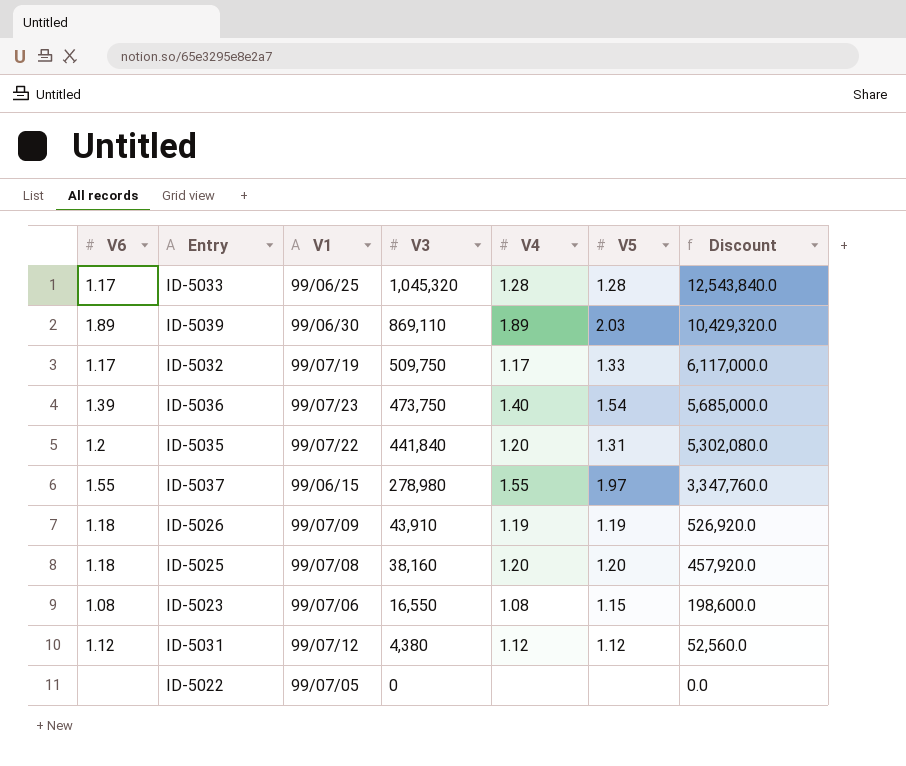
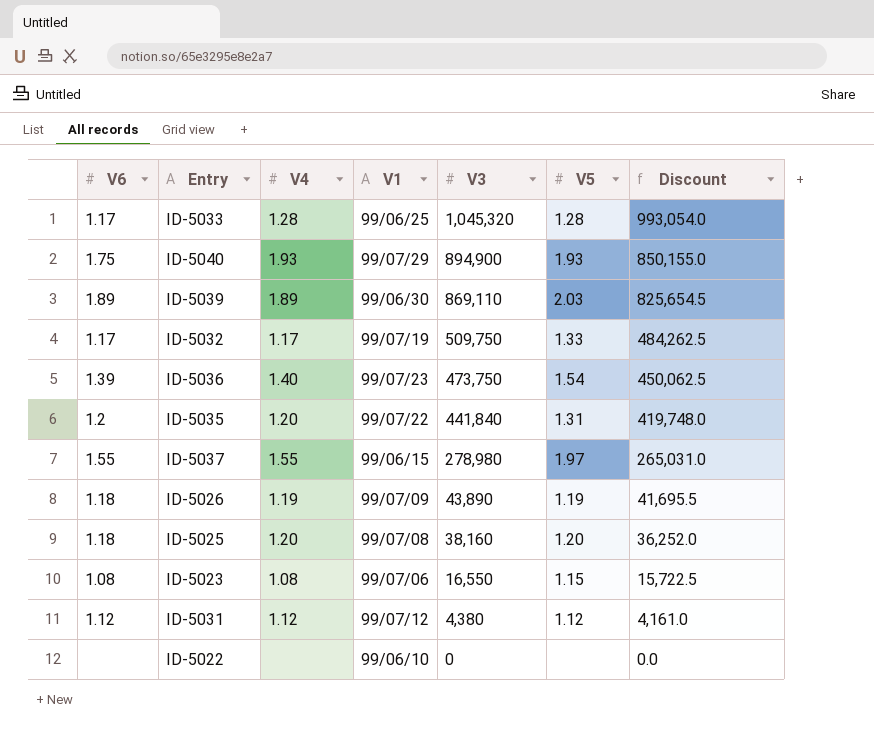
column V4 | position: 5 -> 3
column Discount | formula: [V3] * 12 -> [V3] * 0.95
row ID-5040: none -> 1.75 | 1.93 | 99/07/29 | 894,900 | 1.93 | 850,155.0
ID-5026 | V3: 43,910 -> 43,890
ID-5022 | V1: 99/07/05 -> 99/06/10

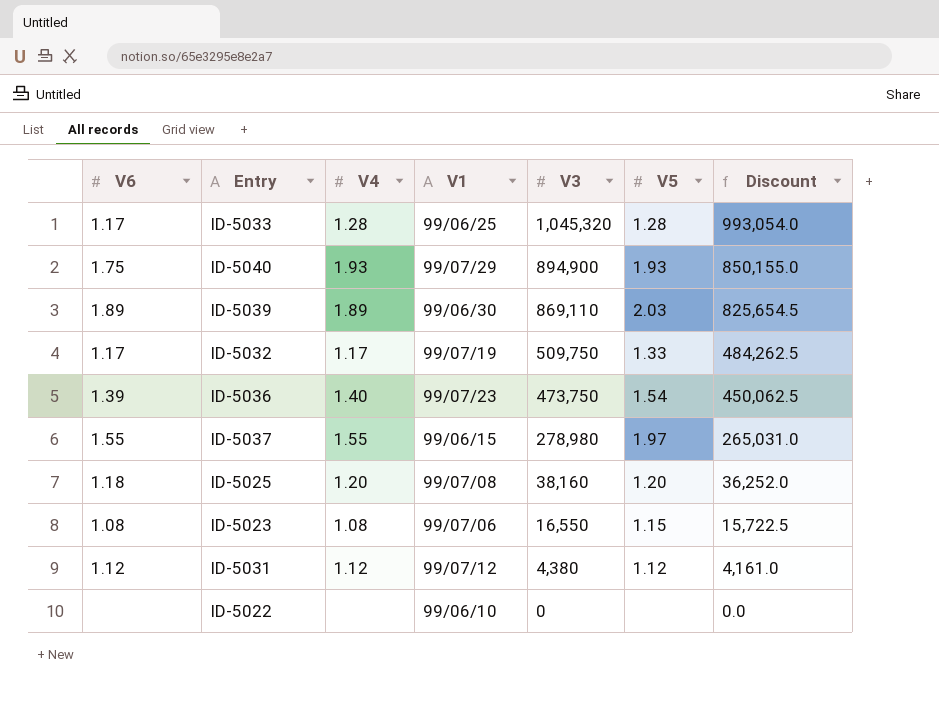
row ID-5035: 1.2 | 1.20 | 99/07/22 | 441,840 | 1.31 | 419,748.0 -> none
row ID-5026: 1.18 | 1.19 | 99/07/09 | 43,890 | 1.19 | 41,695.5 -> none

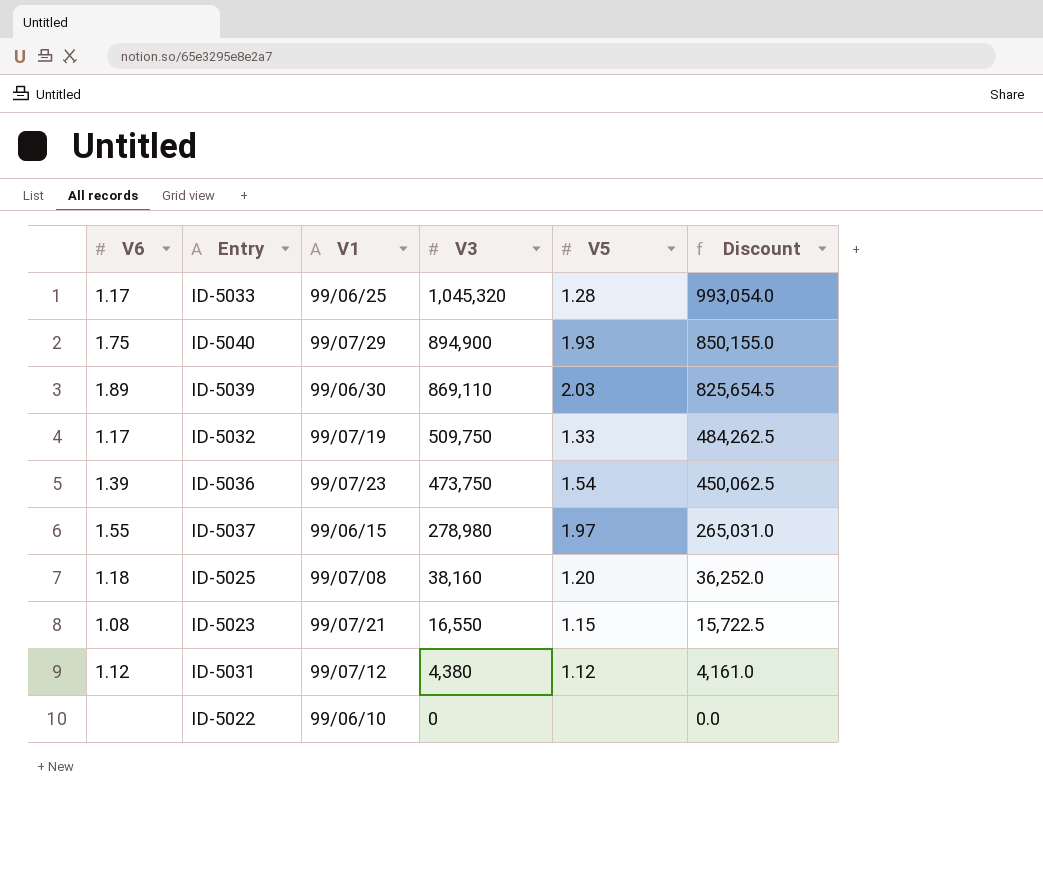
column V4 | position: 3 -> none
ID-5023 | V1: 99/07/06 -> 99/07/21

